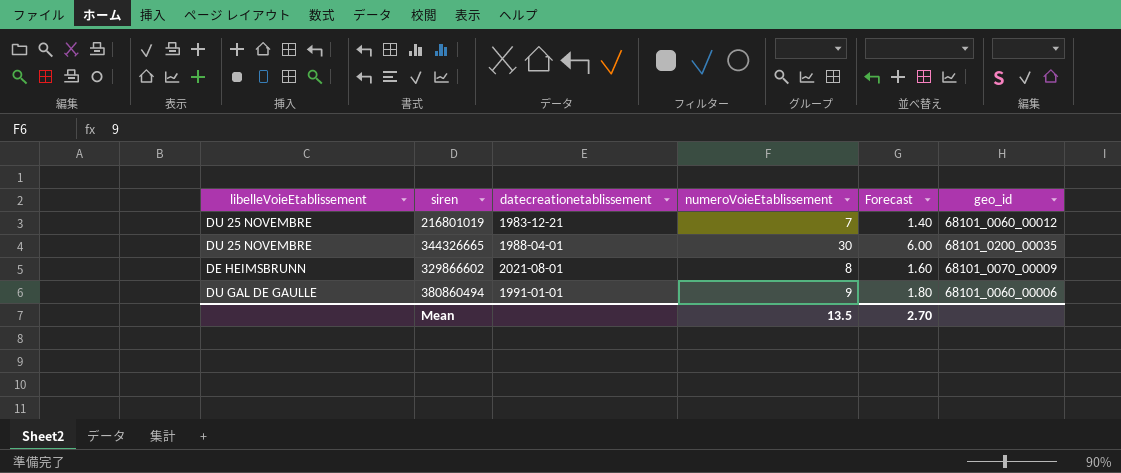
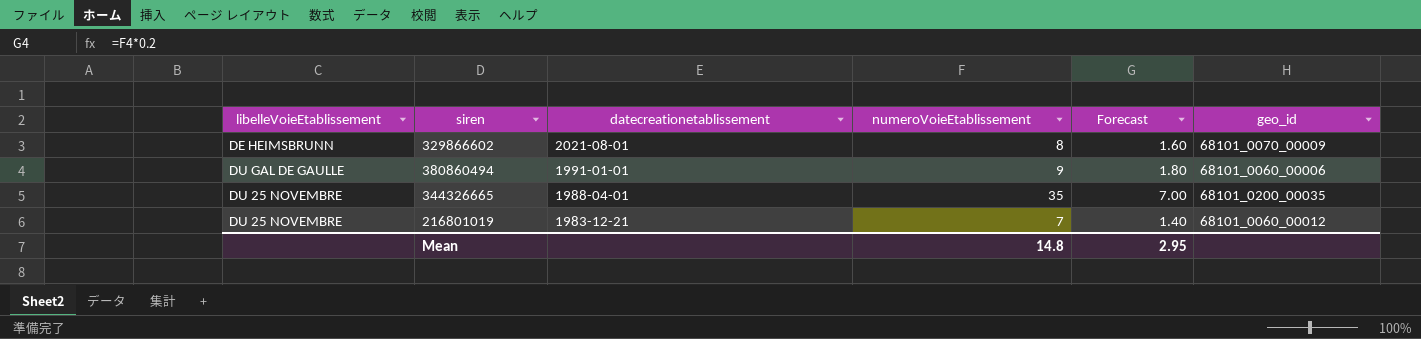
row order: none -> datecreationetablissement descending
344326665 | numeroVoieEtablissement: 30 -> 35
344326665 | Forecast: 6.00 -> 7.00
Mean | numeroVoieEtablissement: 13.5 -> 14.8
Mean | Forecast: 2.70 -> 2.95

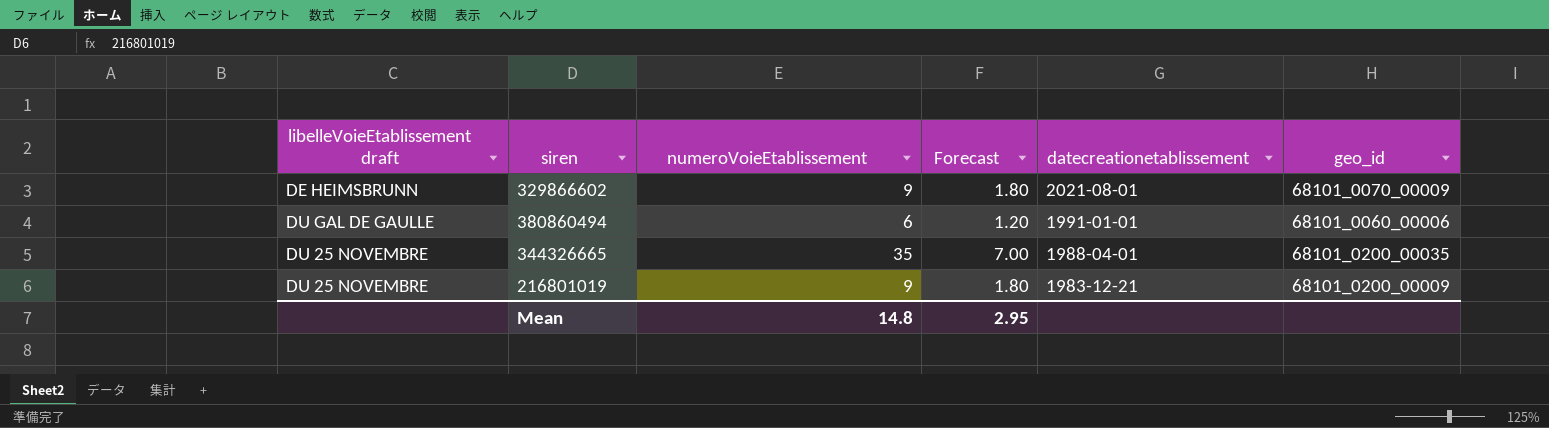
column name: libelleVoieEtablissement -> libelleVoieEtablissement draft
column datecreationetablissement | position: 3 -> 5
329866602 | numeroVoieEtablissement: 8 -> 9
329866602 | Forecast: 1.60 -> 1.80
380860494 | numeroVoieEtablissement: 9 -> 6
380860494 | Forecast: 1.80 -> 1.20
216801019 | numeroVoieEtablissement: 7 -> 9
216801019 | Forecast: 1.40 -> 1.80
216801019 | geo_id: 68101_0060_00012 -> 68101_0200_00009

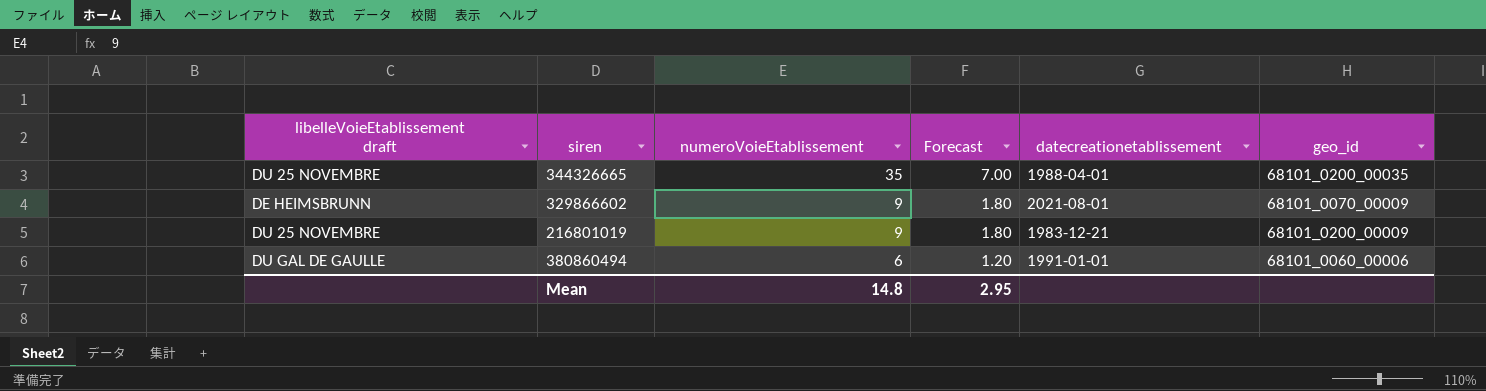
row order: datecreationetablissement descending -> numeroVoieEtablissement descending

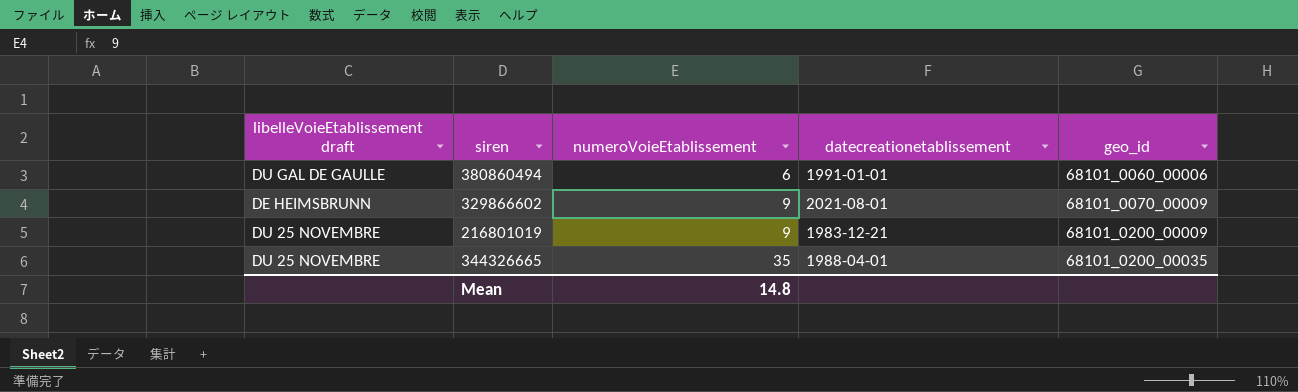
row order: numeroVoieEtablissement descending -> numeroVoieEtablissement ascending
column Forecast | formula: [numeroVoieEtablissement] * 0.2 -> none

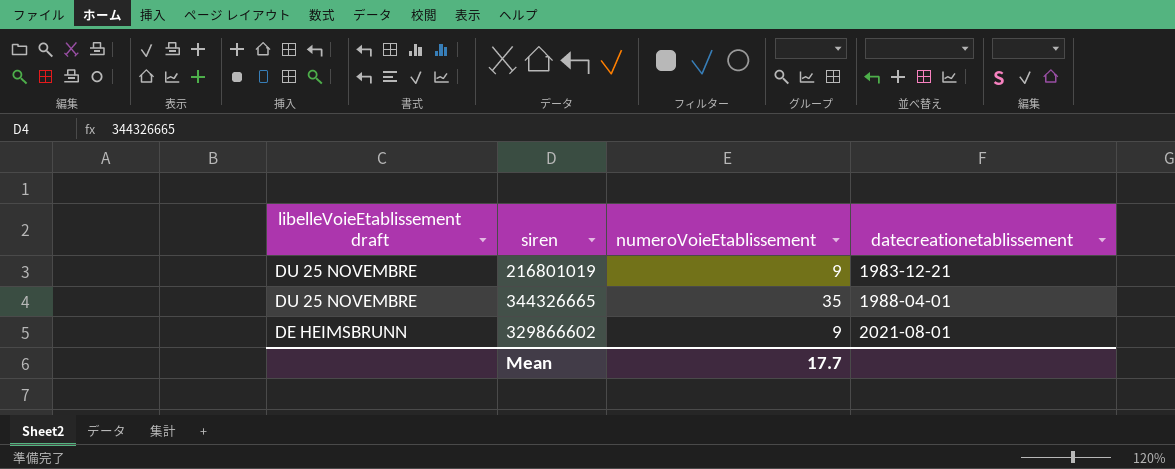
row order: numeroVoieEtablissement ascending -> libelleVoieEtablissement draft descending
column geo_id | position: 5 -> none
row 380860494: DU GAL DE GAULLE | 6 | 1991-01-01 | 68101_0060_00006 -> none
Mean | numeroVoieEtablissement: 14.8 -> 17.7

